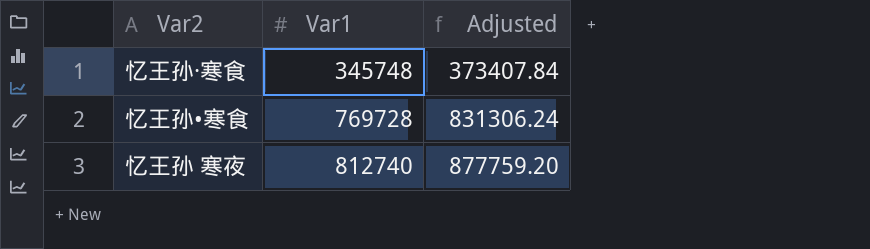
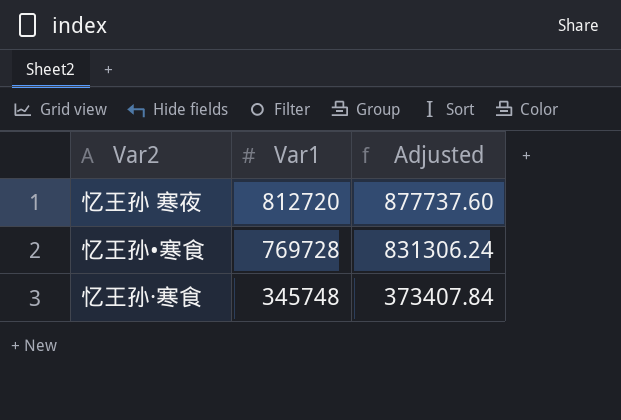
row order: Var1 ascending -> Var1 descending
忆王孙 寒夜 | Var1: 812740 -> 812720
忆王孙 寒夜 | Adjusted: 877759.20 -> 877737.60

